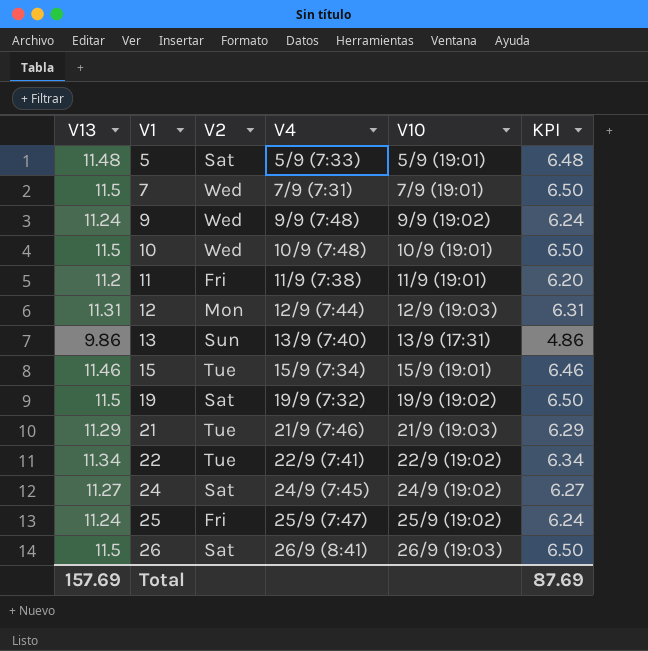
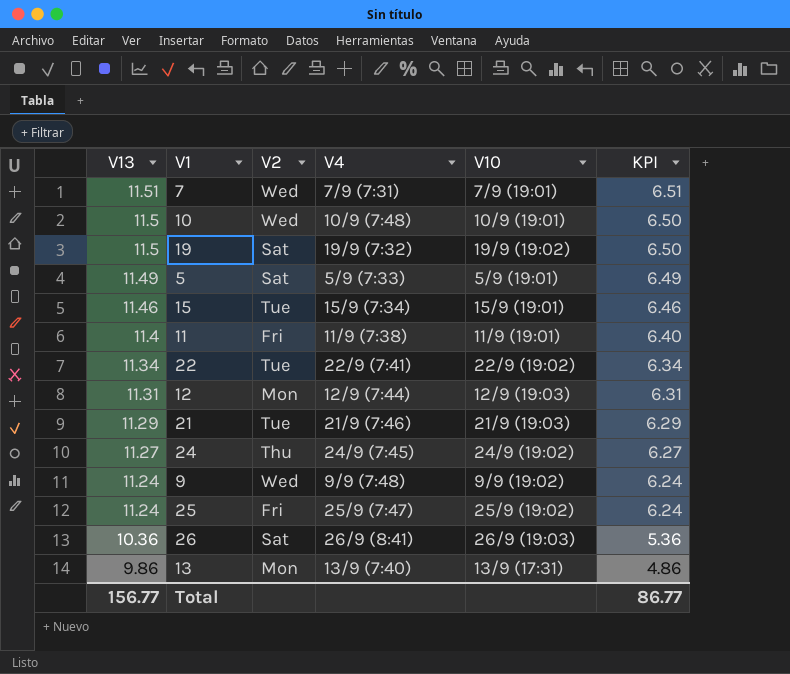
row order: V1 ascending -> V13 descending
7 | V13: 11.5 -> 11.51
7 | KPI: 6.50 -> 6.51
5 | V13: 11.48 -> 11.49
5 | KPI: 6.48 -> 6.49
11 | V13: 11.2 -> 11.4
11 | KPI: 6.20 -> 6.40
24 | V2: Sat -> Thu
26 | V13: 11.5 -> 10.36
26 | KPI: 6.50 -> 5.36
13 | V2: Sun -> Mon
Total | V13: 157.69 -> 156.77
Total | KPI: 87.69 -> 86.77

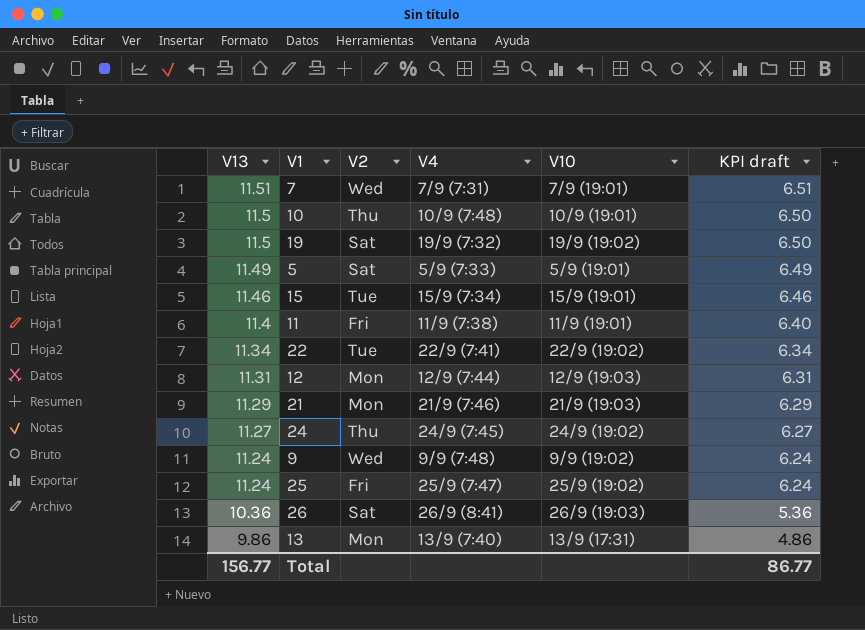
column name: KPI -> KPI draft
10 | V2: Wed -> Thu
21 | V2: Tue -> Mon

